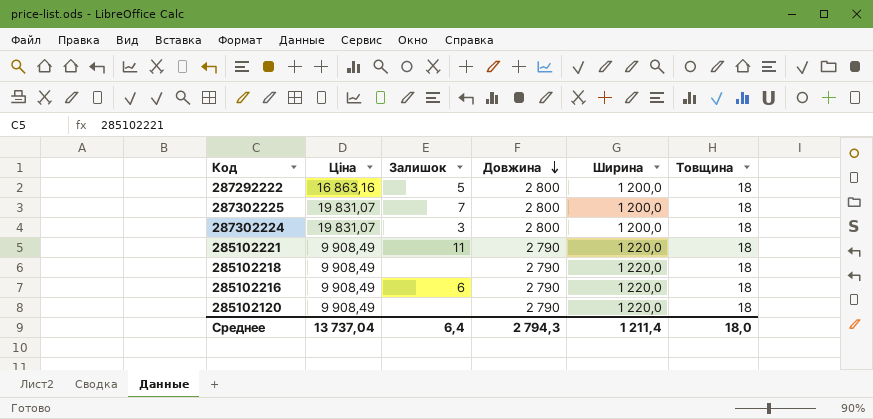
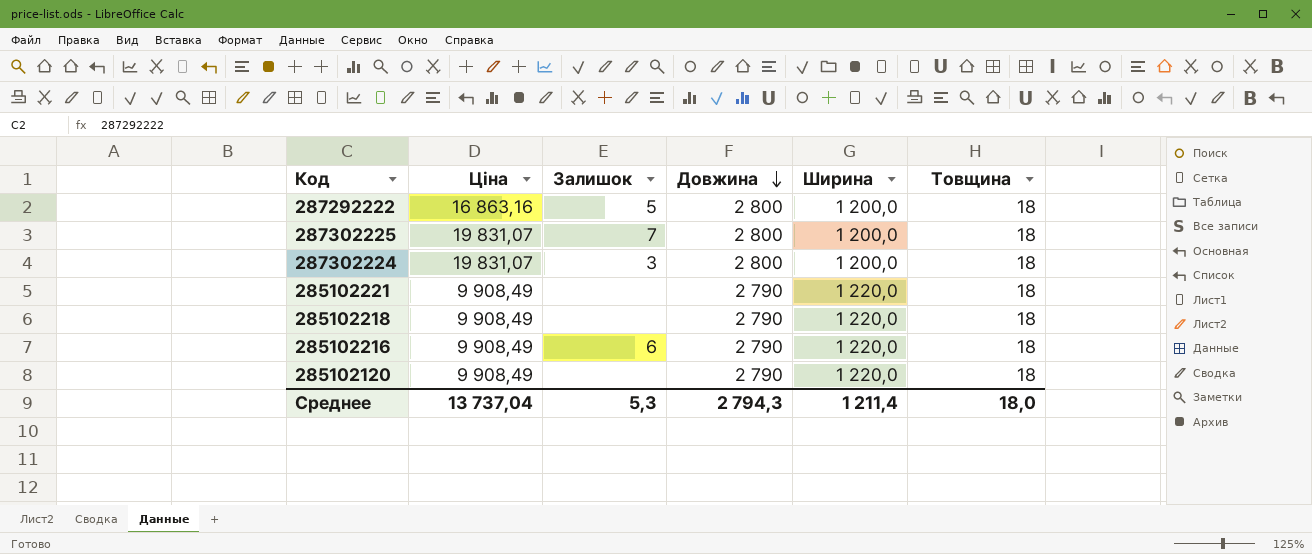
285102221 | Залишок: 11 -> none
Среднее | Залишок: 6,4 -> 5,3

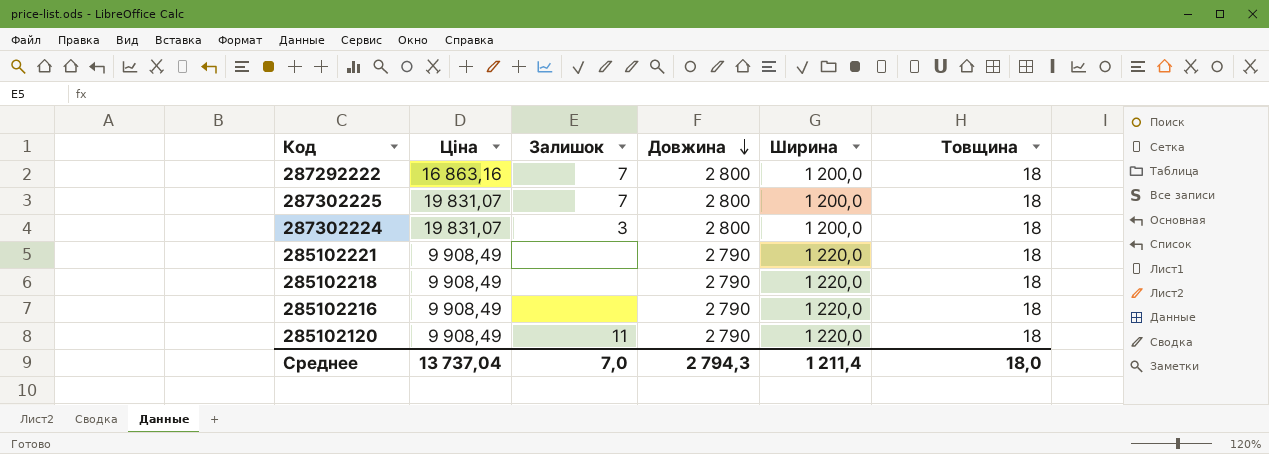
287292222 | Залишок: 5 -> 7
285102216 | Залишок: 6 -> none
285102120 | Залишок: none -> 11
Среднее | Залишок: 5,3 -> 7,0

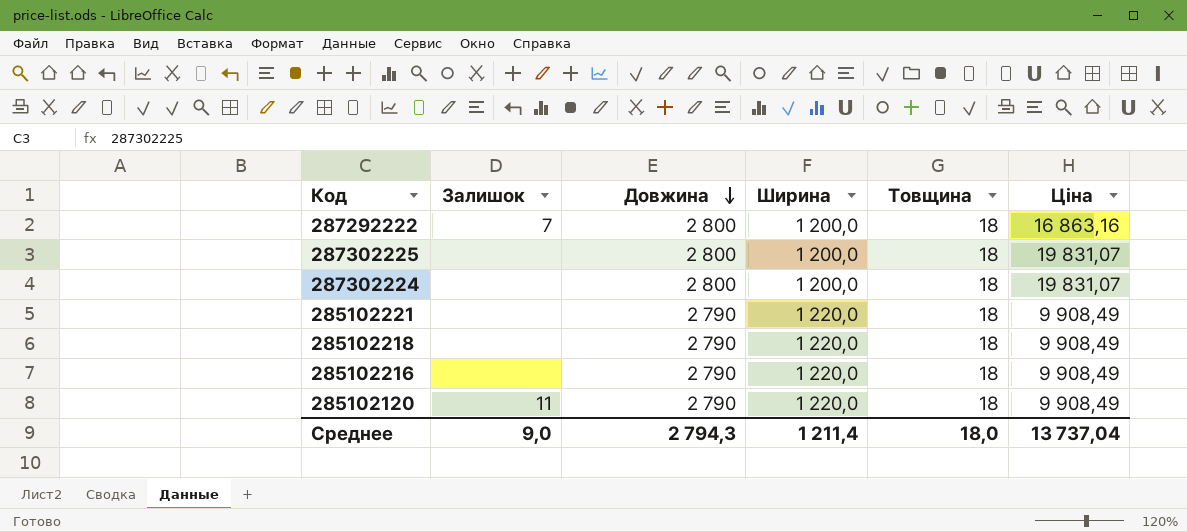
column Ціна | position: 2 -> 6
287302225 | Залишок: 7 -> none
287302224 | Залишок: 3 -> none
Среднее | Залишок: 7,0 -> 9,0

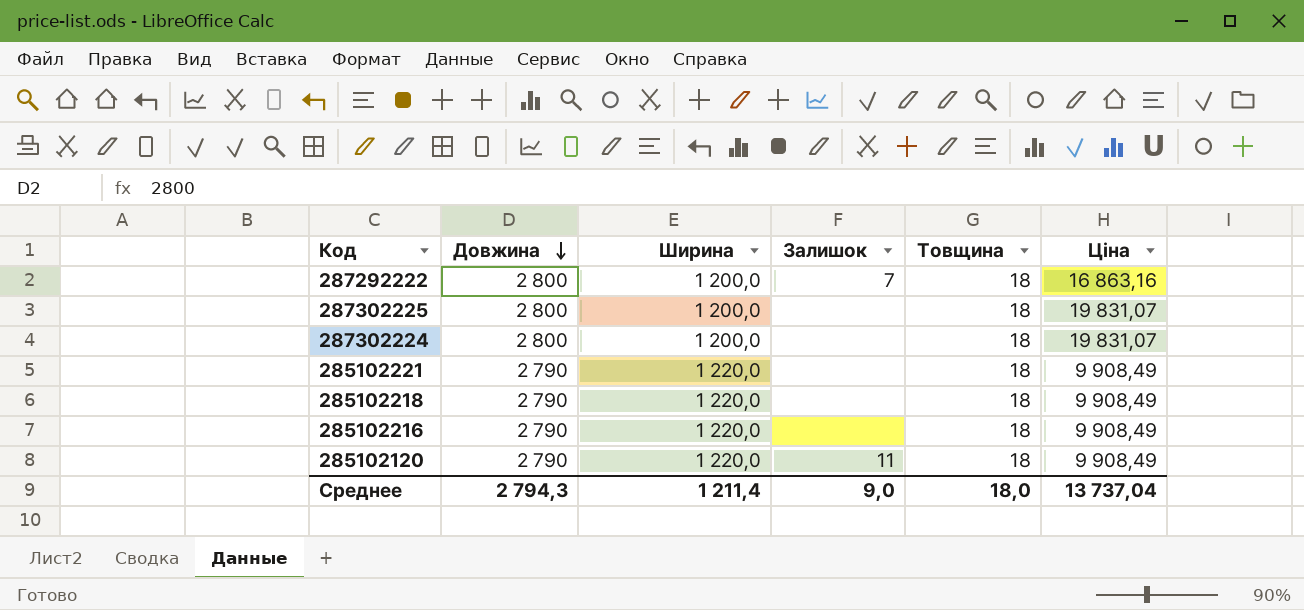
column Залишок | position: 2 -> 4

